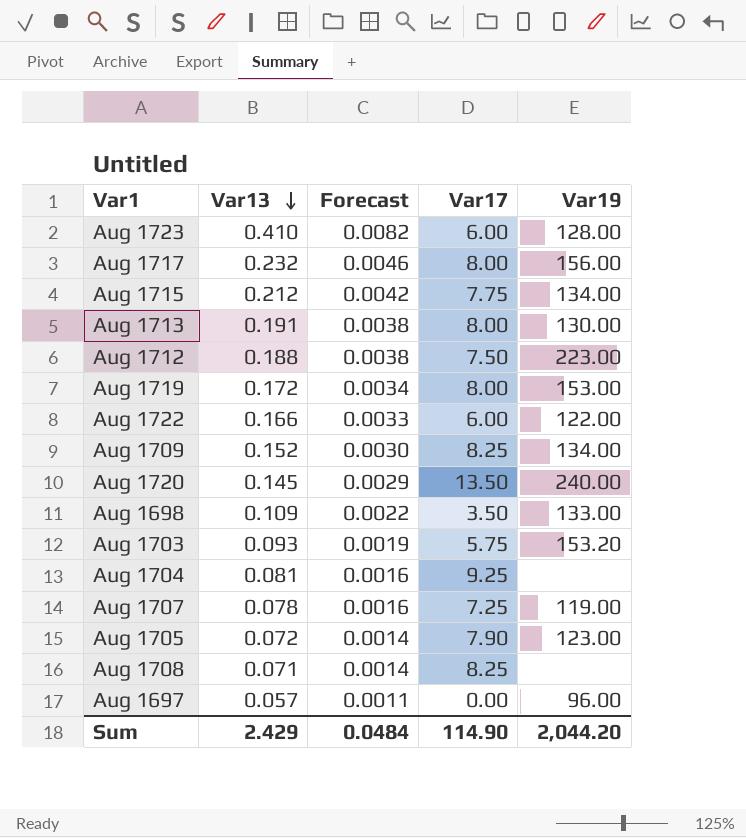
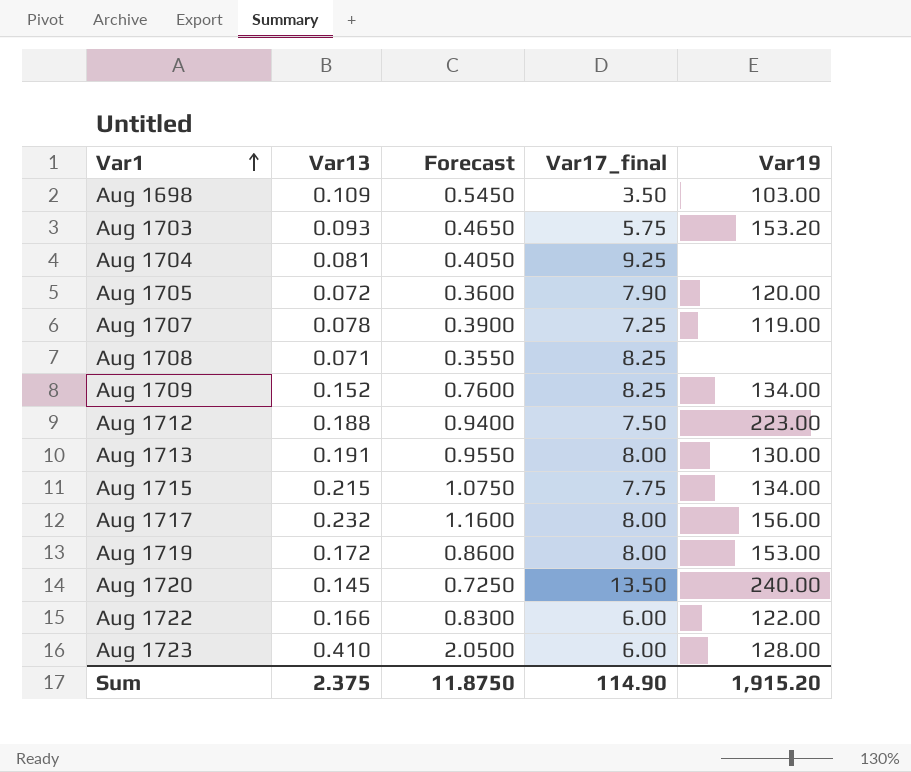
row order: Var13 descending -> Var1 ascending
column Forecast | formula: [Var13] * 0.02 -> [Var13] * 5
column name: Var17 -> Var17_final
row Aug 1697: 0.057 | 0.0011 | 0.00 | 96.00 -> none
Aug 1698 | Var19: 133.00 -> 103.00
Aug 1705 | Var19: 123.00 -> 120.00
Aug 1715 | Var13: 0.212 -> 0.215
Sum | Var13: 2.429 -> 2.375
Sum | Forecast: 0.0484 -> 11.8750
Sum | Var19: 2,044.20 -> 1,915.20

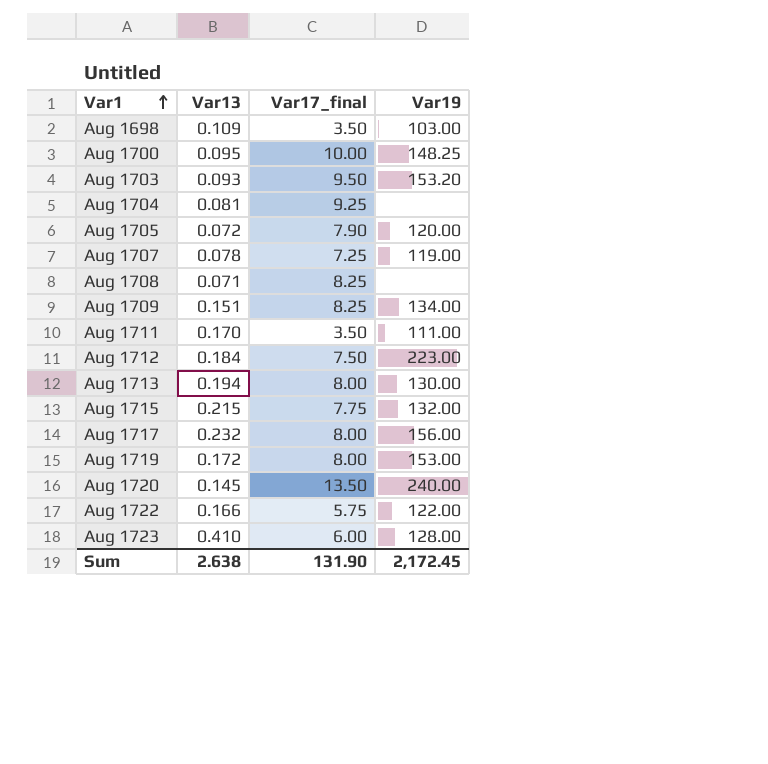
column Forecast | formula: [Var13] * 5 -> none
row Aug 1700: none -> 0.095 | 10.00 | 148.25
Aug 1703 | Var17_final: 5.75 -> 9.50
Aug 1709 | Var13: 0.152 -> 0.151
row Aug 1711: none -> 0.170 | 3.50 | 111.00
Aug 1712 | Var13: 0.188 -> 0.184
Aug 1713 | Var13: 0.191 -> 0.194
Aug 1715 | Var19: 134.00 -> 132.00
Aug 1722 | Var17_final: 6.00 -> 5.75
Sum | Var13: 2.375 -> 2.638
Sum | Var17_final: 114.90 -> 131.90
Sum | Var19: 1,915.20 -> 2,172.45

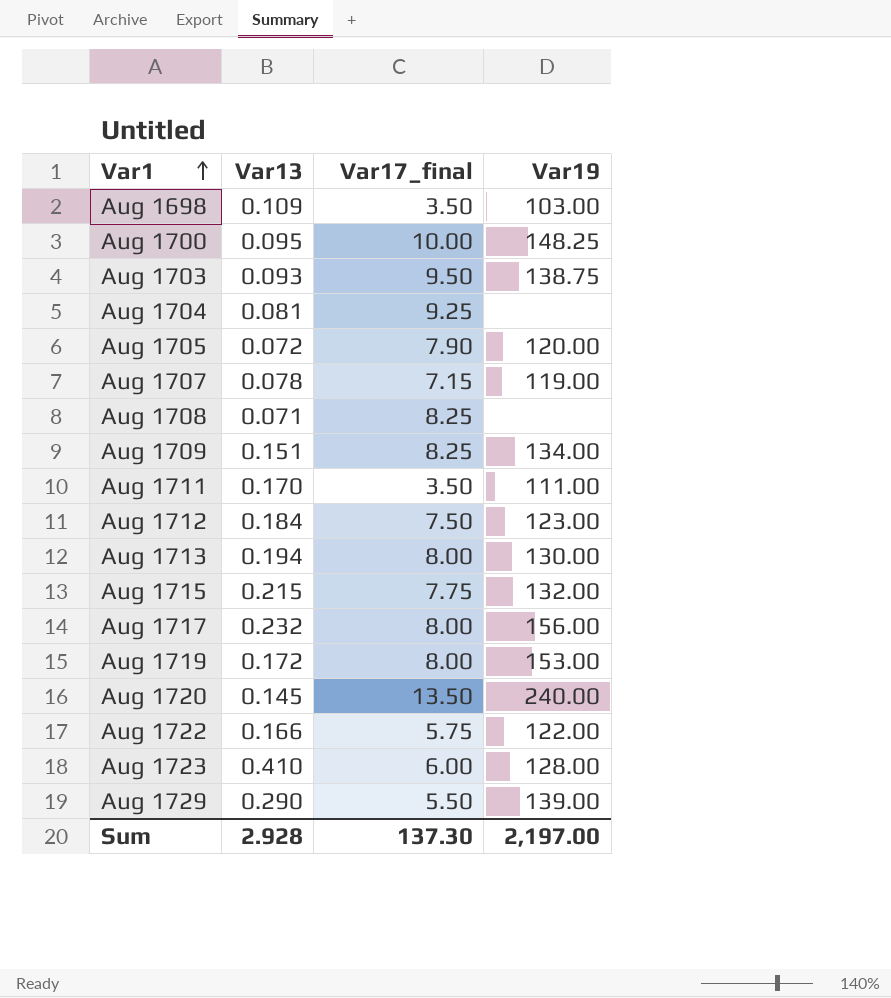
Aug 1703 | Var19: 153.20 -> 138.75
Aug 1707 | Var17_final: 7.25 -> 7.15
Aug 1712 | Var19: 223.00 -> 123.00
row Aug 1729: none -> 0.290 | 5.50 | 139.00
Sum | Var13: 2.638 -> 2.928
Sum | Var17_final: 131.90 -> 137.30
Sum | Var19: 2,172.45 -> 2,197.00

